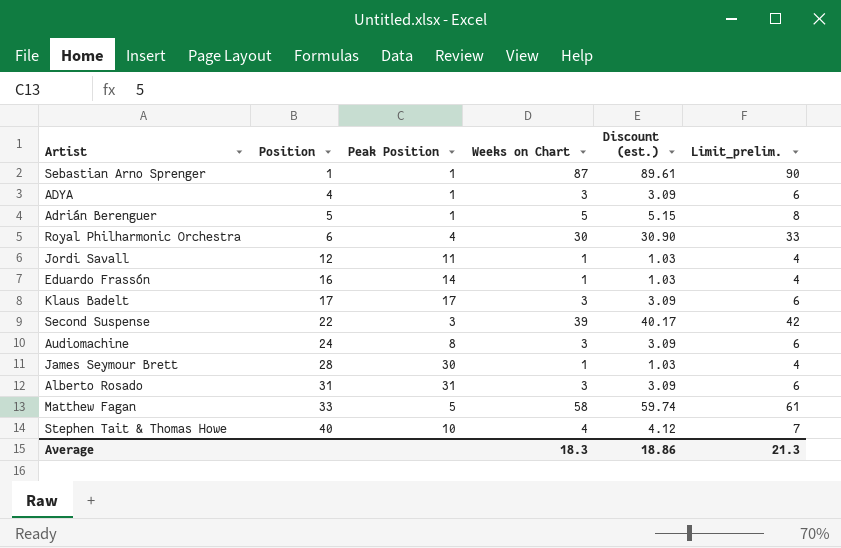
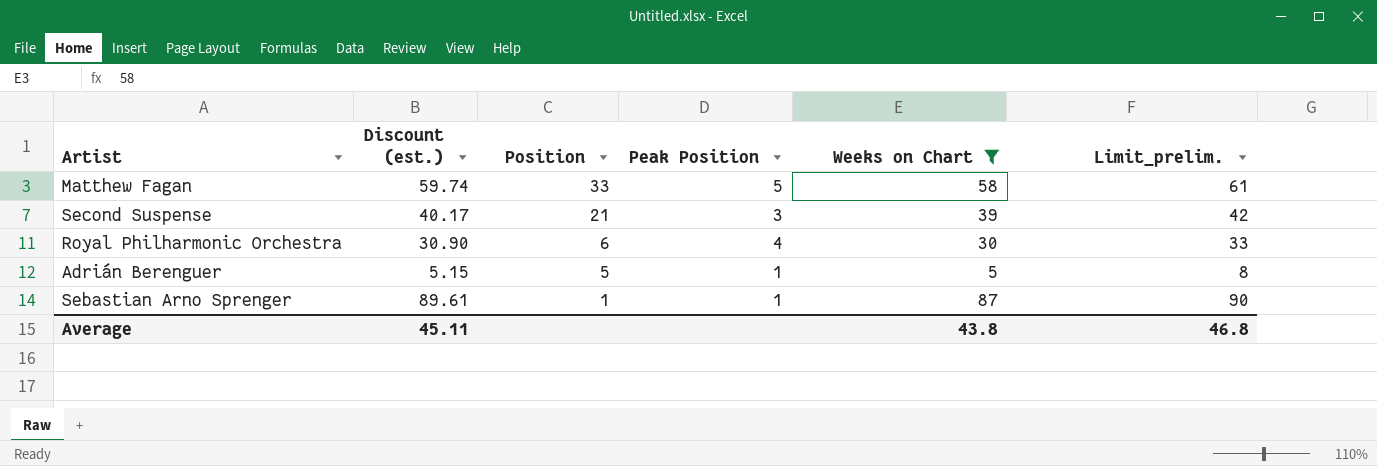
filter: none -> Weeks on Chart >= 5
row order: Position ascending -> Position descending
column Discount (est.) | position: 5 -> 2
Second Suspense | Position: 22 -> 21
Average | Discount (est.): 18.86 -> 45.11
Average | Weeks on Chart: 18.3 -> 43.8
Average | Limit_prelim.: 21.3 -> 46.8

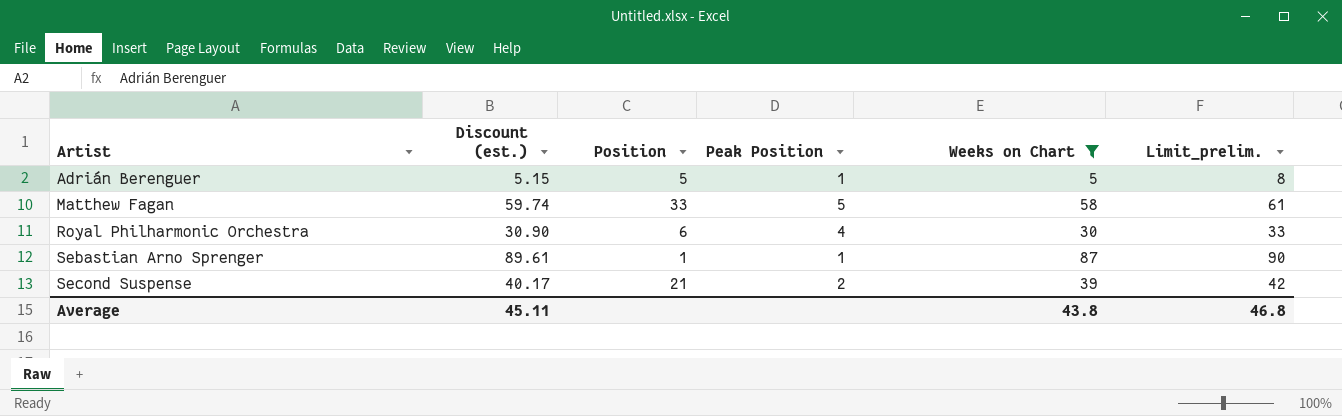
row order: Position descending -> Artist ascending
Second Suspense | Peak Position: 3 -> 2

